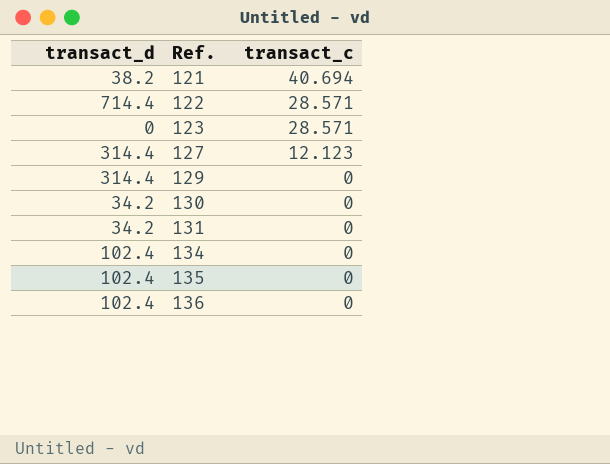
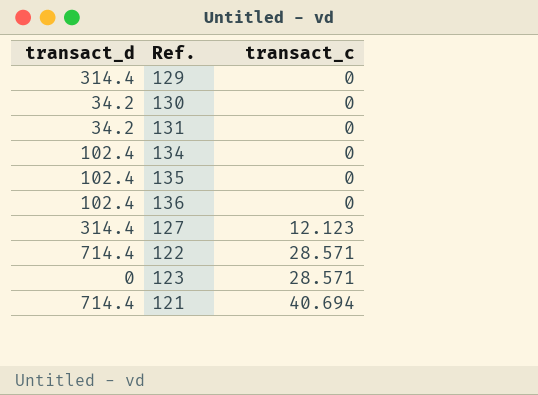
row order: Ref. ascending -> transact_c ascending
121 | transact_d: 38.2 -> 714.4

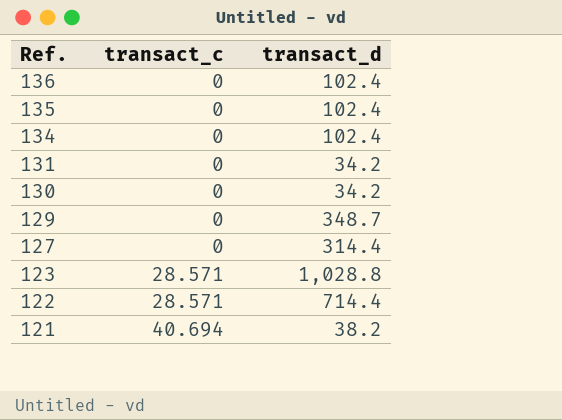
row order: transact_c ascending -> Ref. descending
column transact_d | position: 1 -> 3
129 | transact_d: 314.4 -> 348.7
127 | transact_c: 12.123 -> 0
123 | transact_d: 0 -> 1,028.8
121 | transact_d: 714.4 -> 38.2

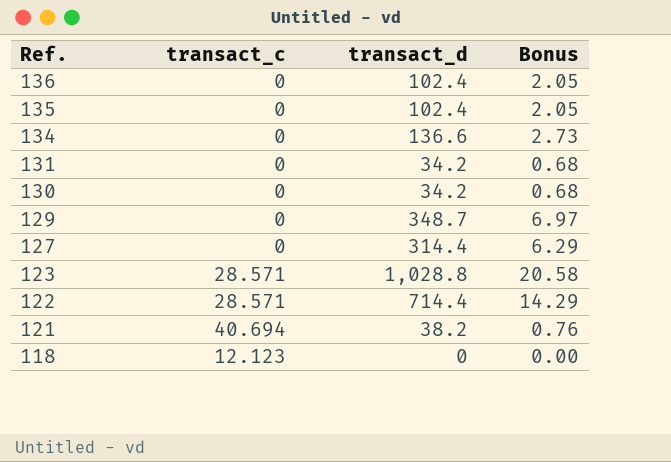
column Bonus | formula: none -> [transact_d] * 0.02
134 | transact_d: 102.4 -> 136.6
row 118: none -> 12.123 | 0 | 0.00

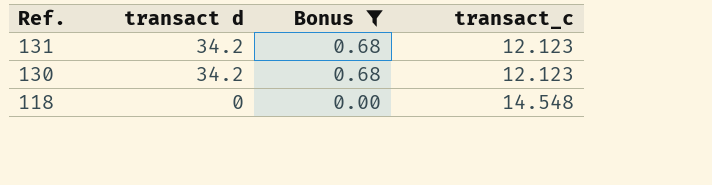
filter: none -> Bonus <= 0.68
column name: transact_d -> transact d
column transact_c | position: 2 -> 4
131 | transact_c: 0 -> 12.123
130 | transact_c: 0 -> 12.123
118 | transact_c: 12.123 -> 14.548

